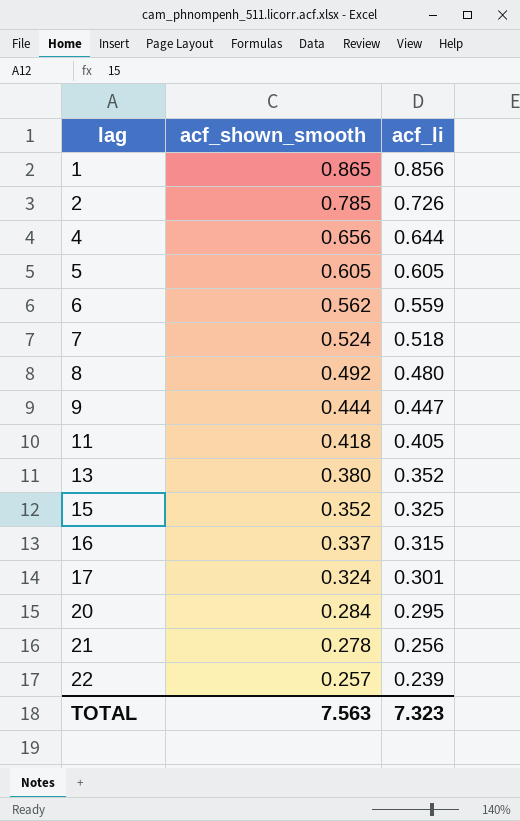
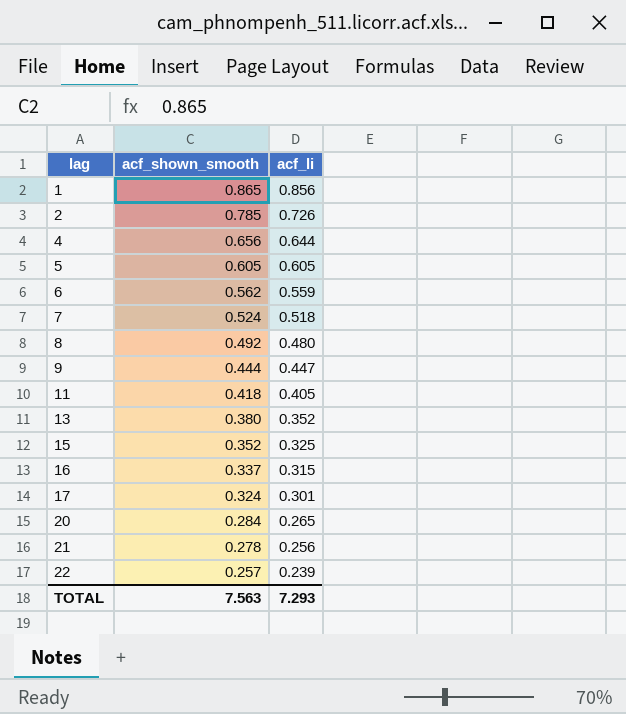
20 | acf_li: 0.295 -> 0.265
TOTAL | acf_li: 7.323 -> 7.293

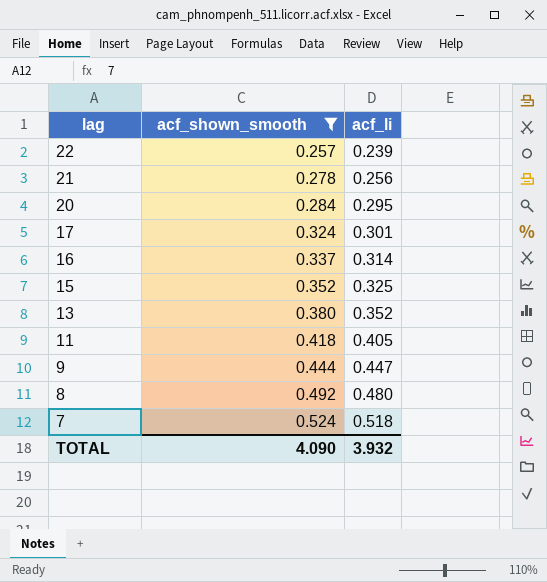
filter: none -> acf_shown_smooth <= 0.524
row order: lag ascending -> lag descending
20 | acf_li: 0.265 -> 0.295
16 | acf_li: 0.315 -> 0.314
TOTAL | acf_shown_smooth: 7.563 -> 4.090
TOTAL | acf_li: 7.293 -> 3.932

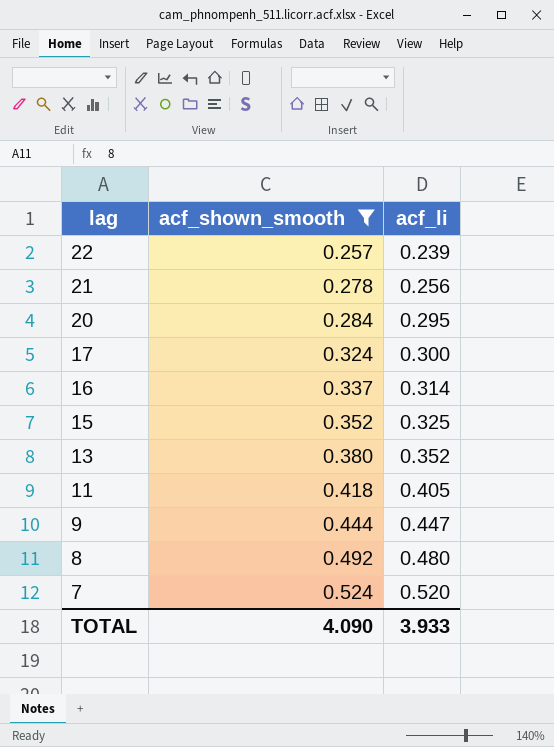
17 | acf_li: 0.301 -> 0.300
7 | acf_li: 0.518 -> 0.520
TOTAL | acf_li: 3.932 -> 3.933

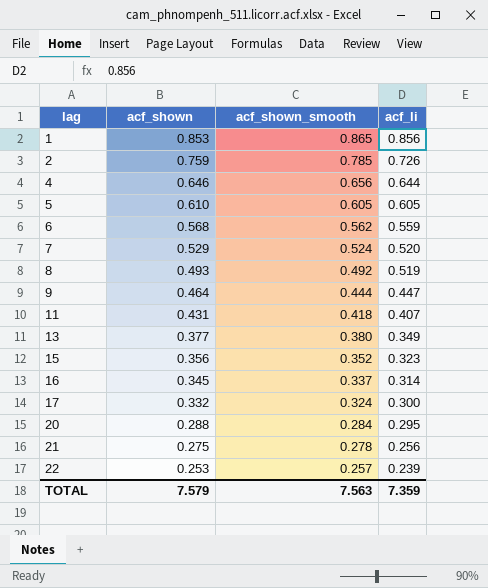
filter: acf_shown_smooth <= 0.524 -> none
row order: lag descending -> lag ascending
column acf_shown | position: none -> 2
8 | acf_li: 0.480 -> 0.519
11 | acf_li: 0.405 -> 0.407
13 | acf_li: 0.352 -> 0.349
15 | acf_li: 0.325 -> 0.323
TOTAL | acf_shown_smooth: 4.090 -> 7.563
TOTAL | acf_li: 3.933 -> 7.359

